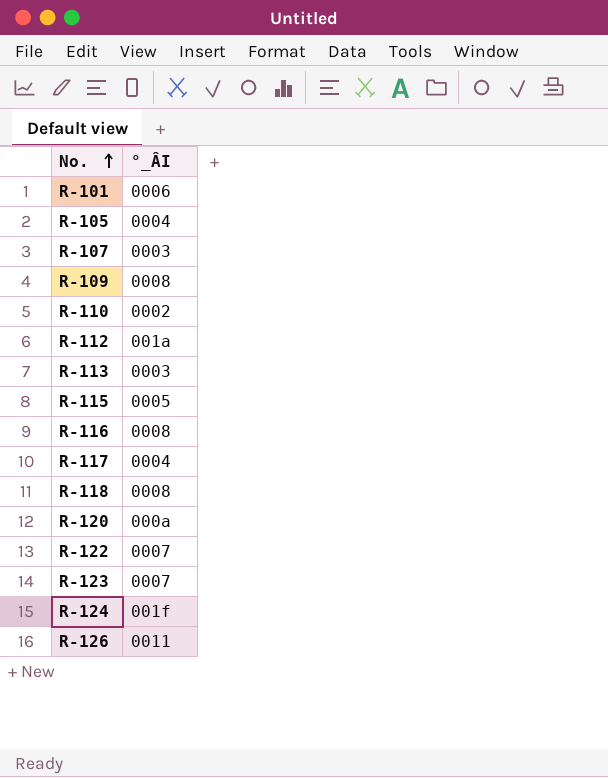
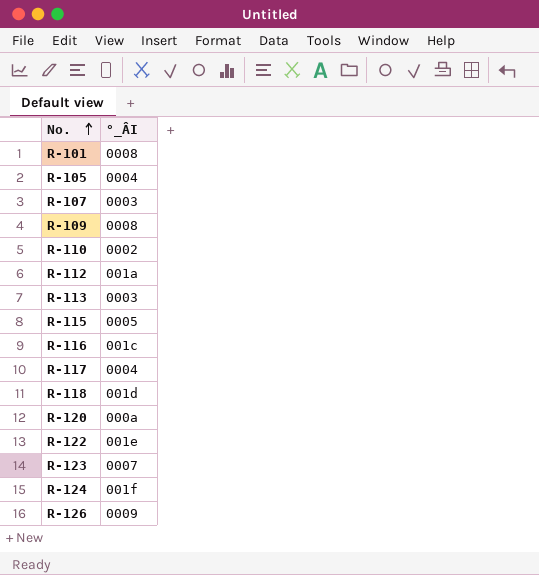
R-101 | °_ÂI: 0006 -> 0008
R-116 | °_ÂI: 0008 -> 001c
R-118 | °_ÂI: 0008 -> 001d
R-122 | °_ÂI: 0007 -> 001e
R-126 | °_ÂI: 0011 -> 0009

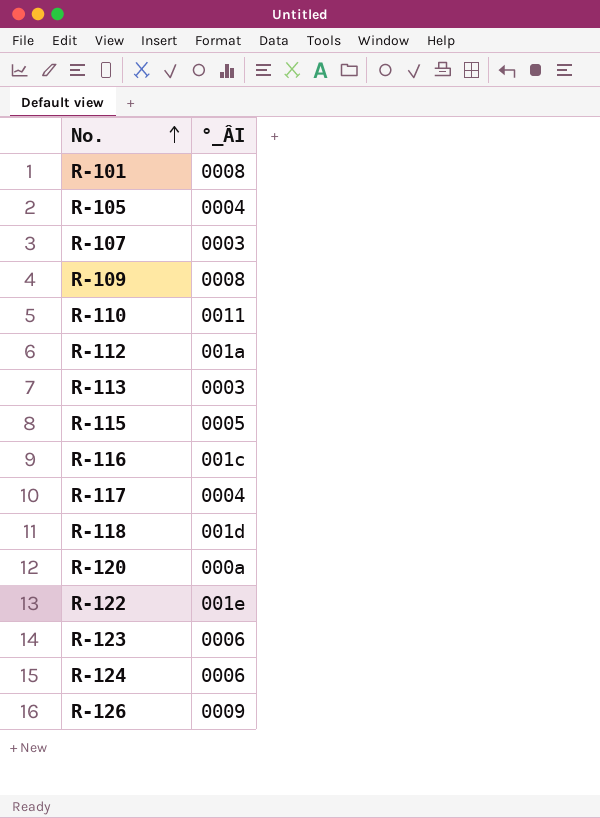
R-110 | °_ÂI: 0002 -> 0011
R-123 | °_ÂI: 0007 -> 0006
R-124 | °_ÂI: 001f -> 0006

